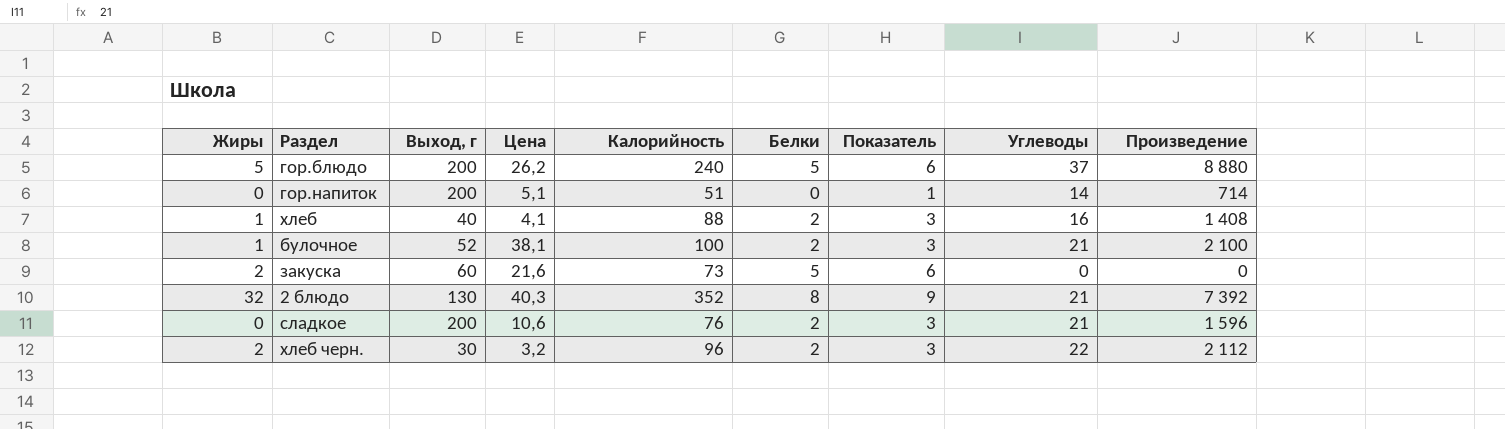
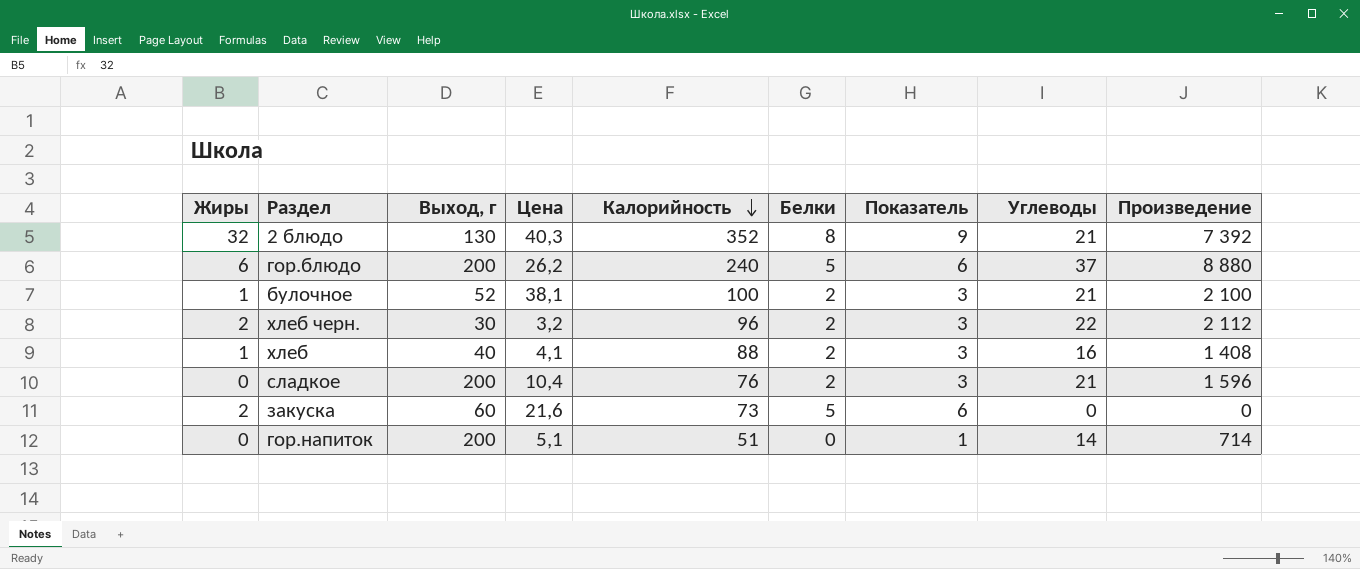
row order: none -> Калорийность descending
гор.блюдо | Жиры: 5 -> 6
сладкое | Цена: 10,6 -> 10,4

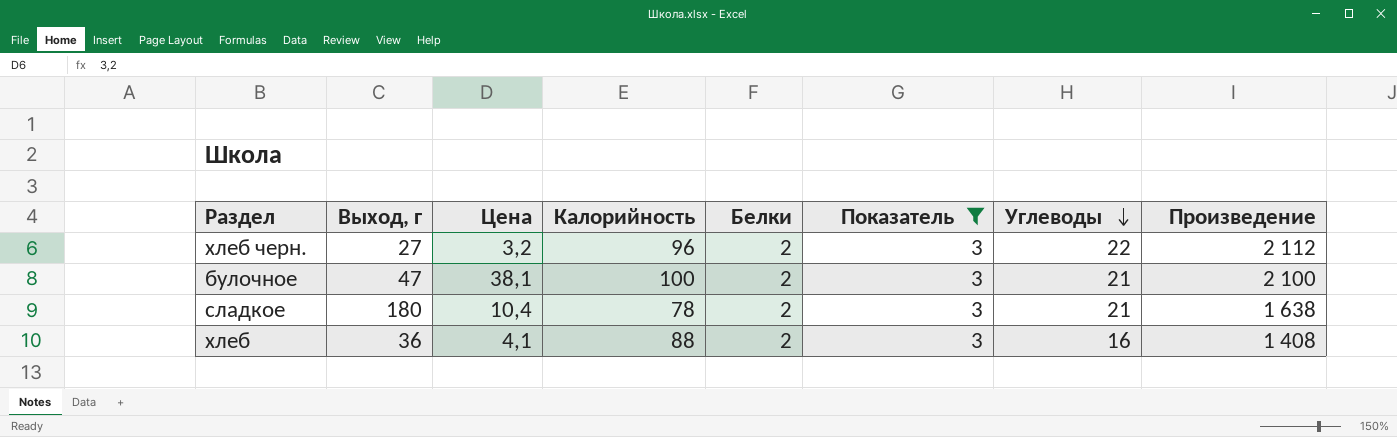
filter: none -> Показатель = 3
row order: Калорийность descending -> Углеводы descending
column Жиры | position: 1 -> none
хлеб черн. | Выход, г: 30 -> 27
булочное | Выход, г: 52 -> 47
сладкое | Выход, г: 200 -> 180
сладкое | Калорийность: 76 -> 78
сладкое | Произведение: 1 596 -> 1 638
хлеб | Выход, г: 40 -> 36

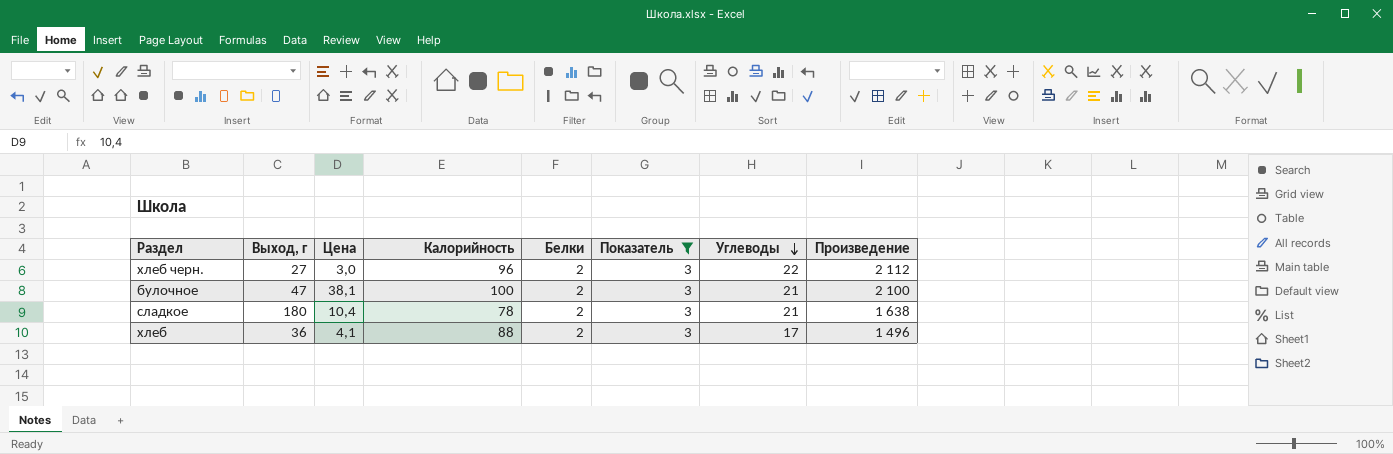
хлеб черн. | Цена: 3,2 -> 3,0
хлеб | Углеводы: 16 -> 17
хлеб | Произведение: 1 408 -> 1 496

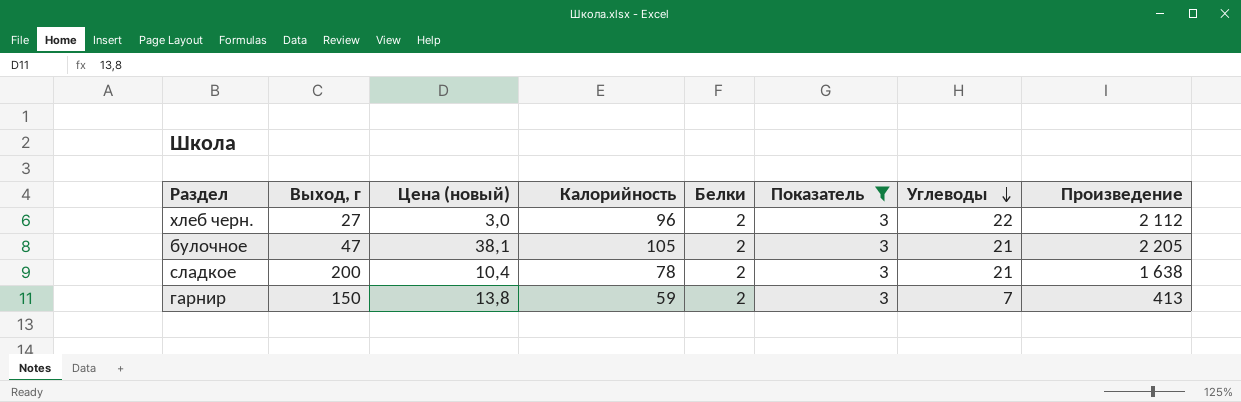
column name: Цена -> Цена (новый)
row хлеб: 36 | 4,1 | 88 | 2 | 3 | 17 | 1 496 -> none
булочное | Калорийность: 100 -> 105
булочное | Произведение: 2 100 -> 2 205
сладкое | Выход, г: 180 -> 200
row гарнир: none -> 150 | 13,8 | 59 | 2 | 3 | 7 | 413

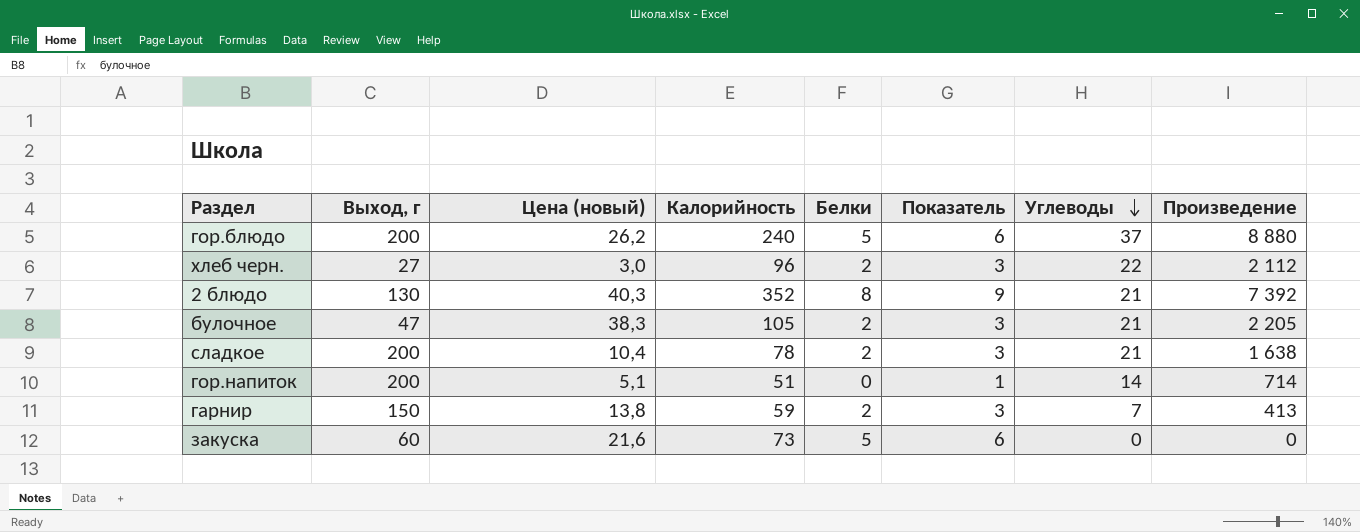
filter: Показатель = 3 -> none
булочное | Цена (новый): 38,1 -> 38,3

